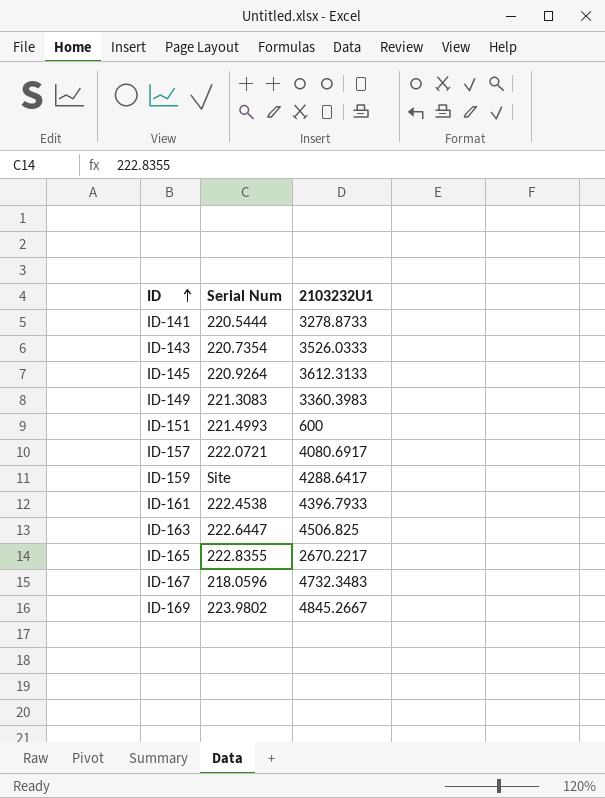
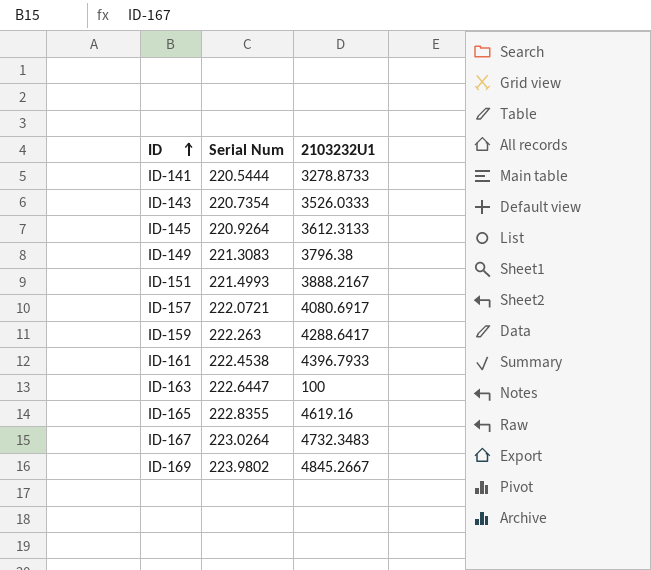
ID-149 | 2103232U1: 3360.3983 -> 3796.38
ID-151 | 2103232U1: 600 -> 3888.2167
ID-159 | Serial Num: Site -> 222.263
ID-163 | 2103232U1: 4506.825 -> 100
ID-165 | 2103232U1: 2670.2217 -> 4619.16
ID-167 | Serial Num: 218.0596 -> 223.0264

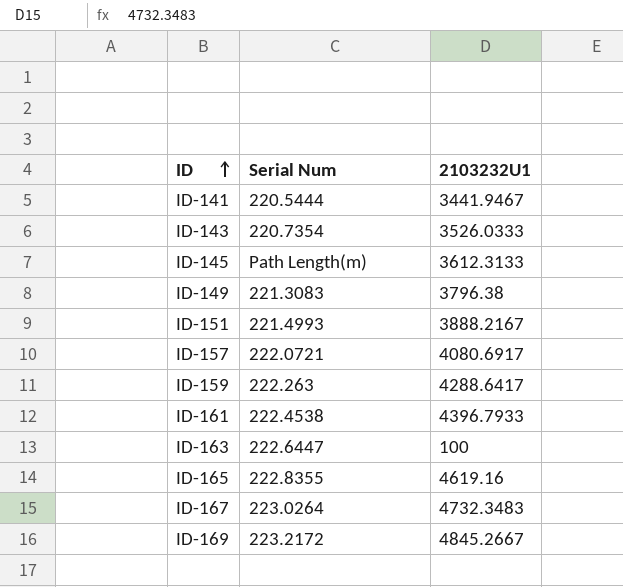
ID-141 | 2103232U1: 3278.8733 -> 3441.9467
ID-145 | Serial Num: 220.9264 -> Path Length(m)
ID-169 | Serial Num: 223.9802 -> 223.2172

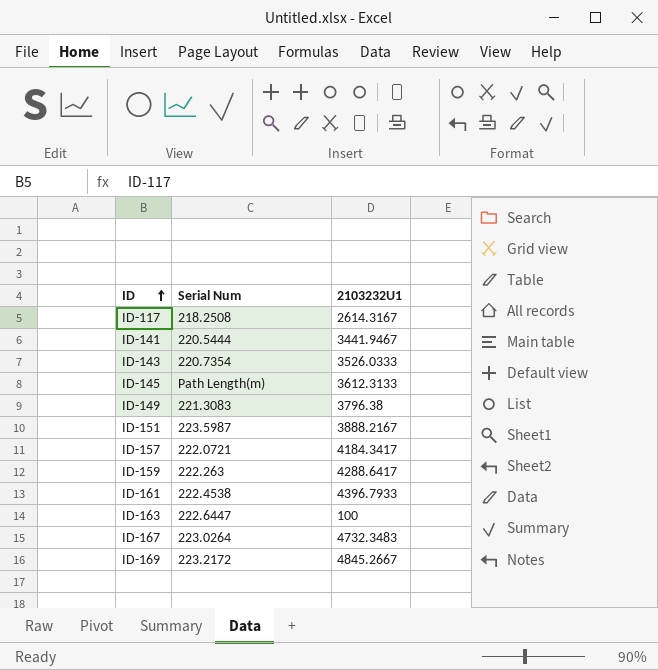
row ID-165: 222.8355 | 4619.16 -> none
row ID-117: none -> 218.2508 | 2614.3167
ID-151 | Serial Num: 221.4993 -> 223.5987
ID-157 | 2103232U1: 4080.6917 -> 4184.3417

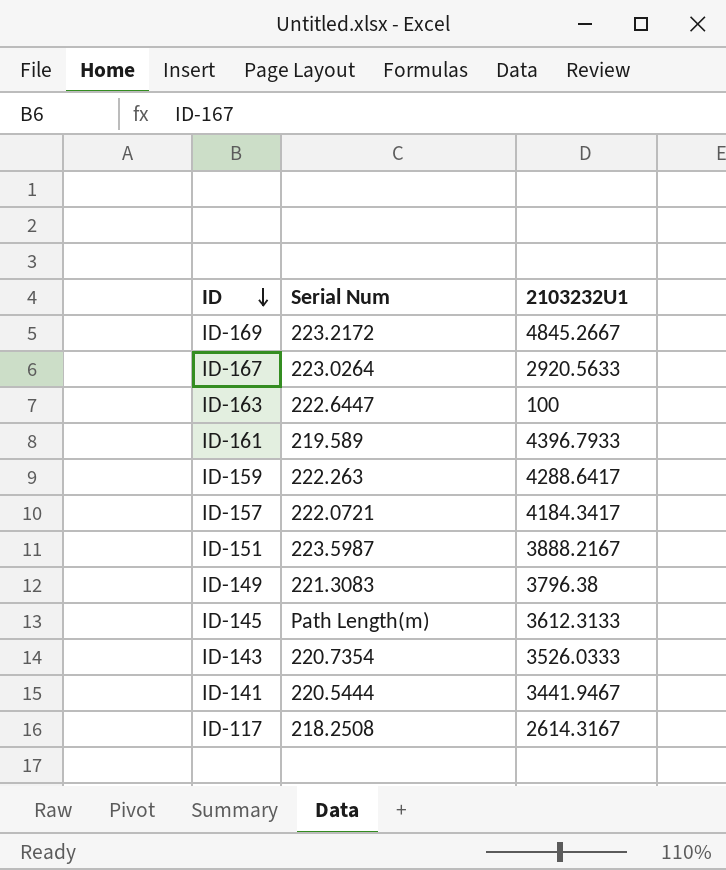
row order: ID ascending -> ID descending
ID-167 | 2103232U1: 4732.3483 -> 2920.5633
ID-161 | Serial Num: 222.4538 -> 219.589

